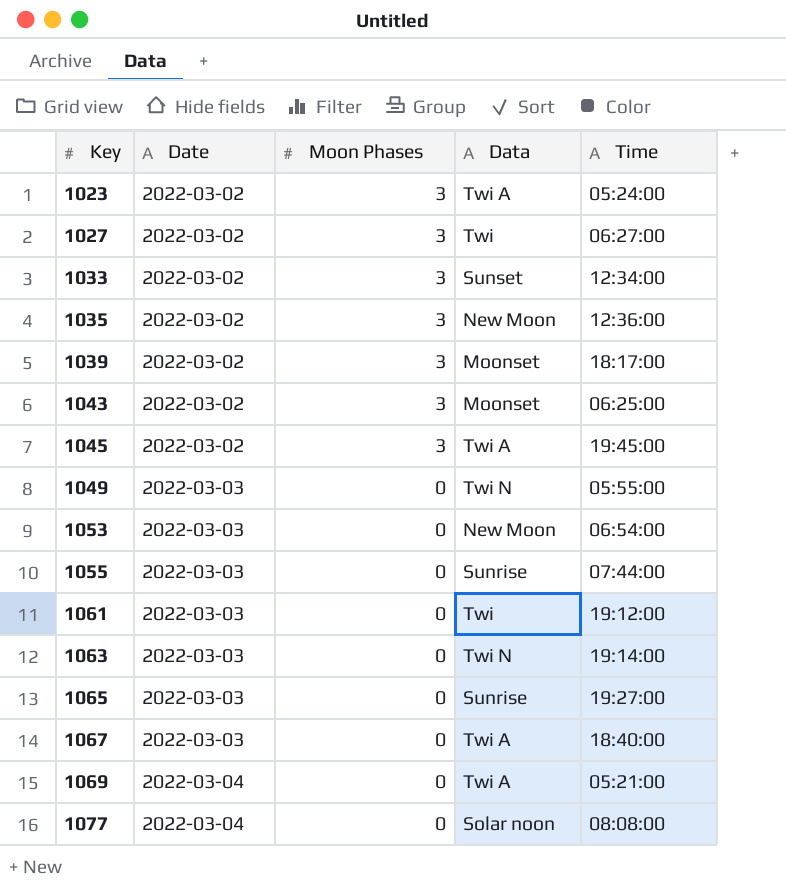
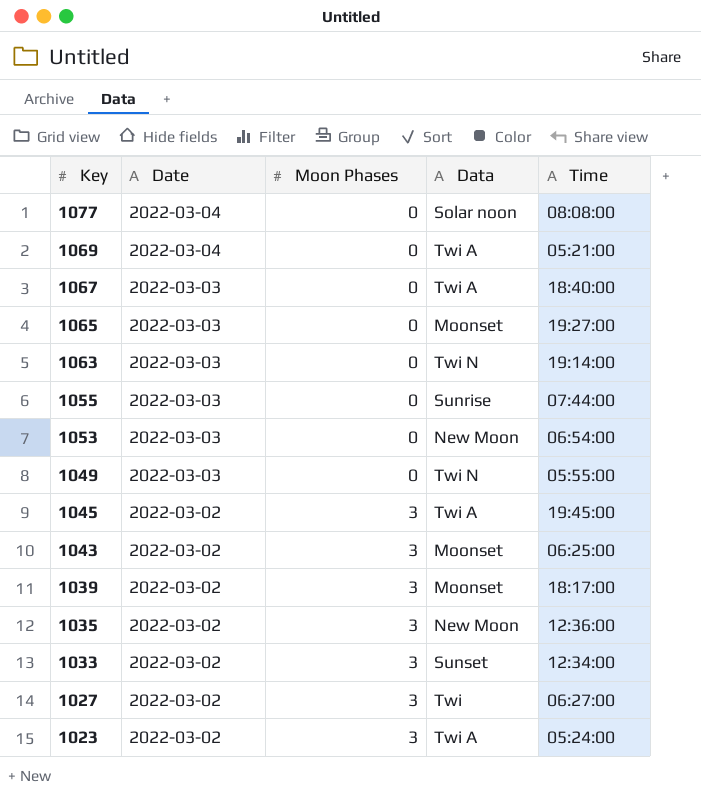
row order: Key ascending -> Key descending
row 1061: 2022-03-03 | 0 | Twi | 19:12:00 -> none
1065 | Data: Sunrise -> Moonset

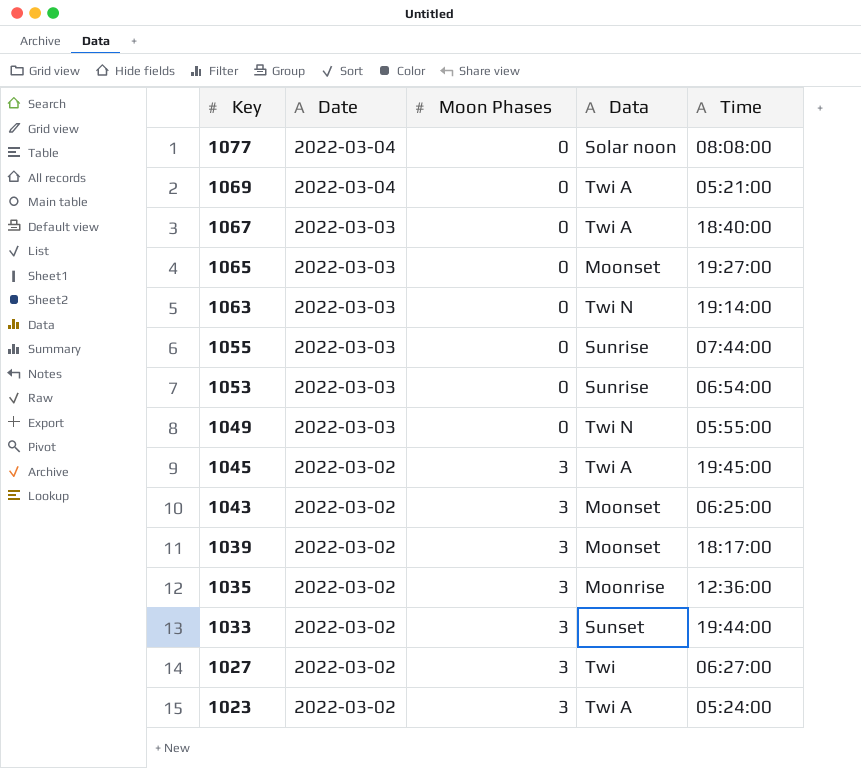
1053 | Data: New Moon -> Sunrise
1035 | Data: New Moon -> Moonrise
1033 | Time: 12:34:00 -> 19:44:00

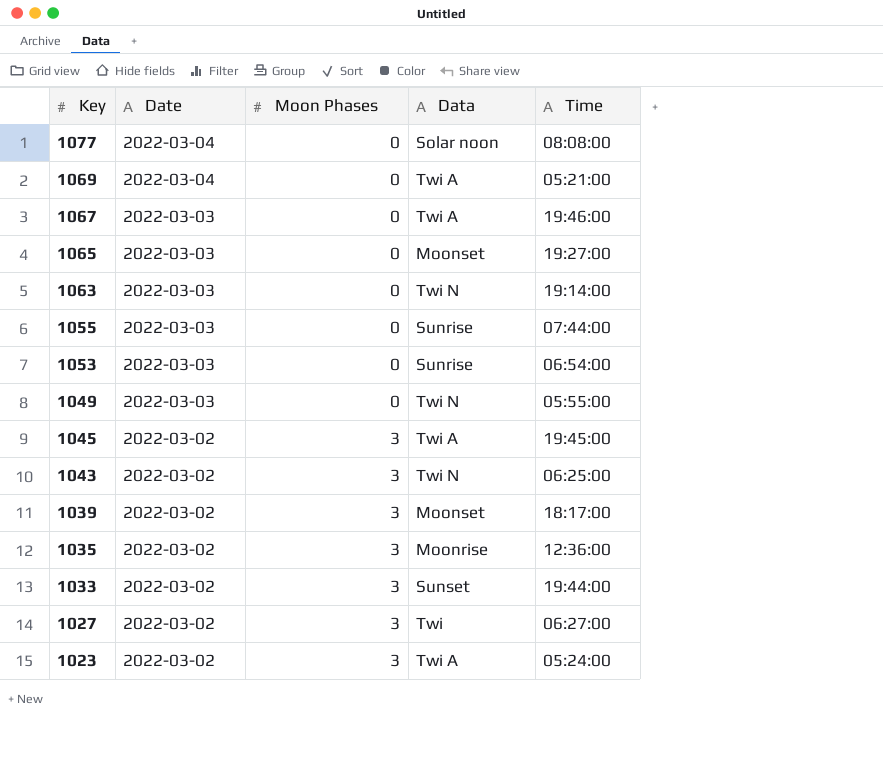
1067 | Time: 18:40:00 -> 19:46:00
1043 | Data: Moonset -> Twi N

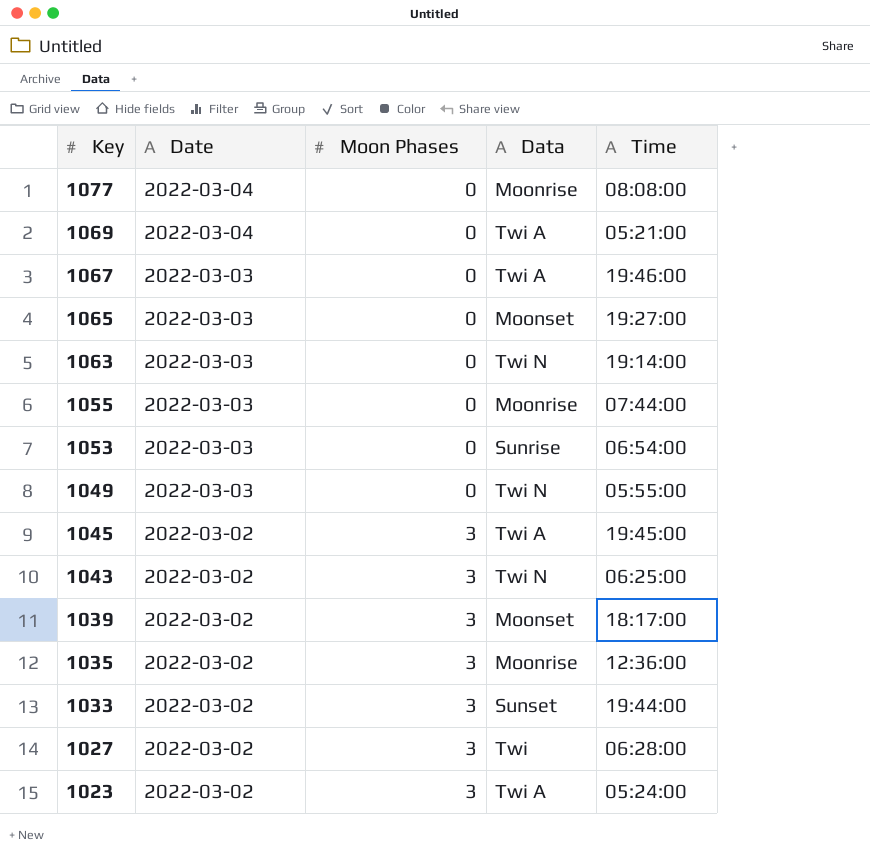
1077 | Data: Solar noon -> Moonrise
1055 | Data: Sunrise -> Moonrise
1027 | Time: 06:27:00 -> 06:28:00

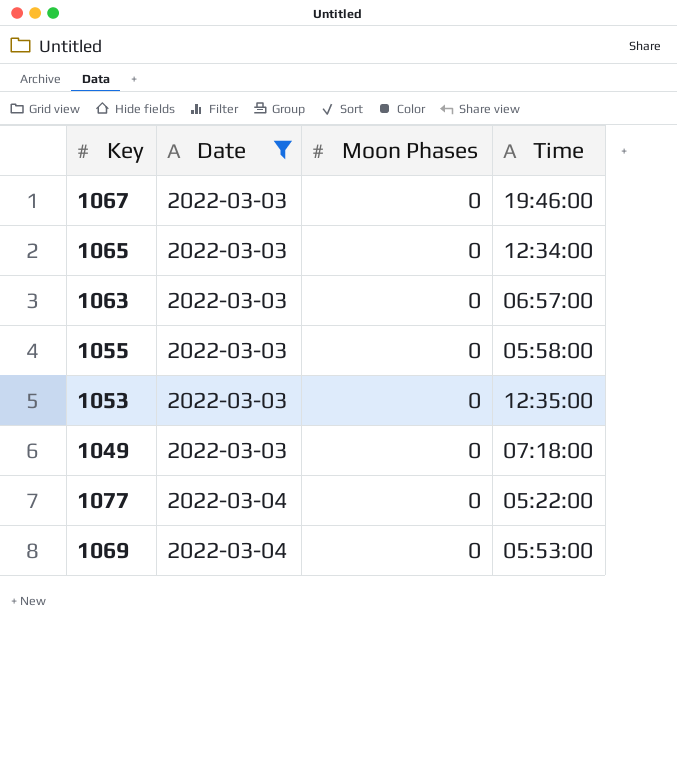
filter: none -> Date != 2022-03-02
row order: Key descending -> Date ascending
column Data | position: 4 -> none
1065 | Time: 19:27:00 -> 12:34:00
1063 | Time: 19:14:00 -> 06:57:00
1055 | Time: 07:44:00 -> 05:58:00
1053 | Time: 06:54:00 -> 12:35:00
1049 | Time: 05:55:00 -> 07:18:00
1077 | Time: 08:08:00 -> 05:22:00
1069 | Time: 05:21:00 -> 05:53:00

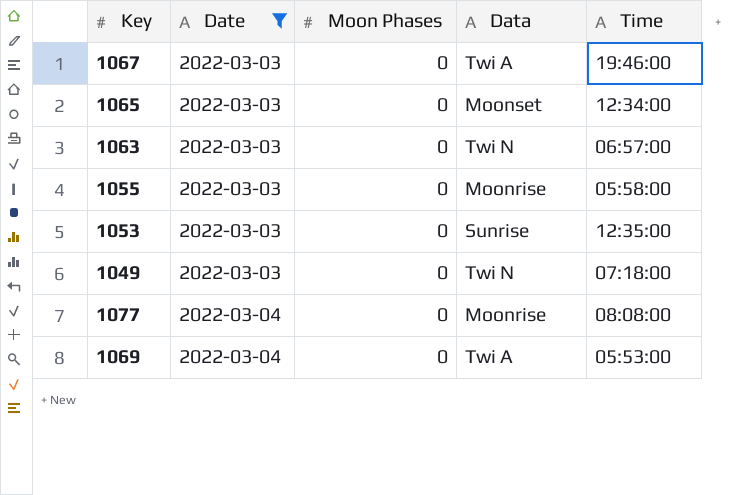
column Data | position: none -> 4
1077 | Time: 05:22:00 -> 08:08:00

